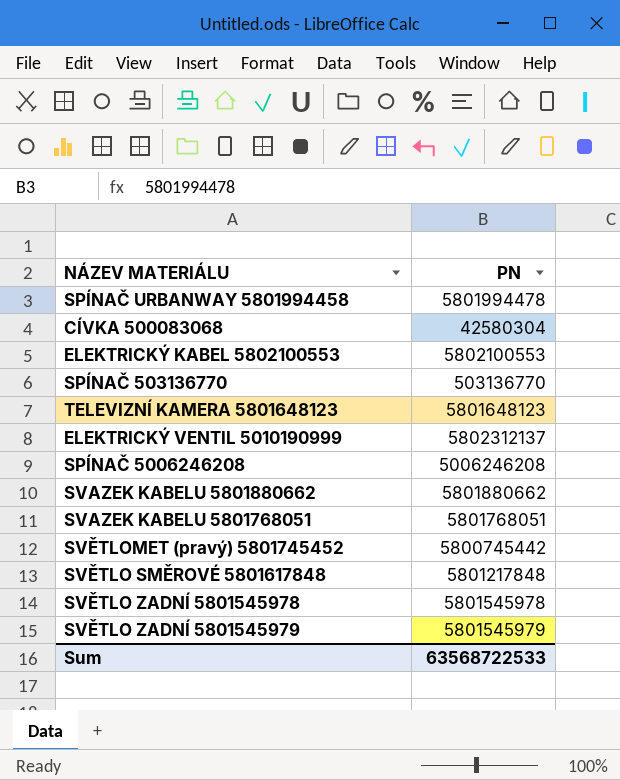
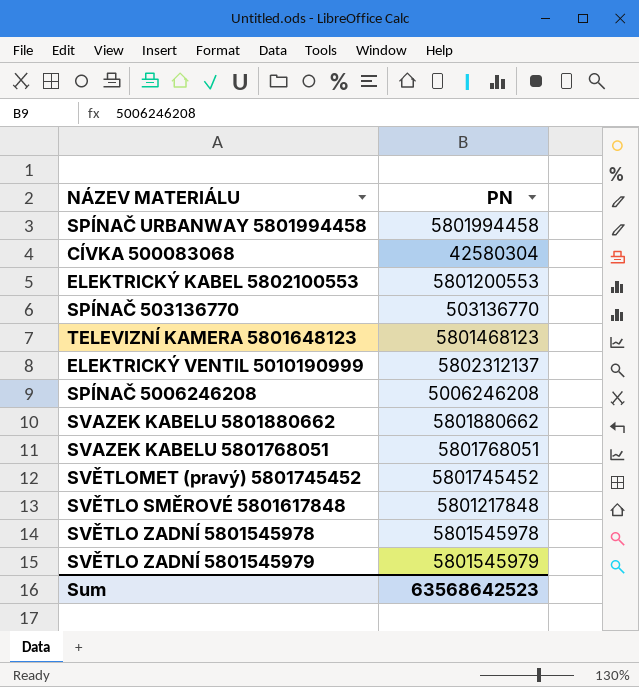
SPÍNAČ URBANWAY 5801994458 | PN: 5801994478 -> 5801994458
ELEKTRICKÝ KABEL 5802100553 | PN: 5802100553 -> 5801200553
TELEVIZNÍ KAMERA 5801648123 | PN: 5801648123 -> 5801468123
SVĚTLOMET (pravý) 5801745452 | PN: 5800745442 -> 5801745452
Sum | PN: 63568722533 -> 63568642523

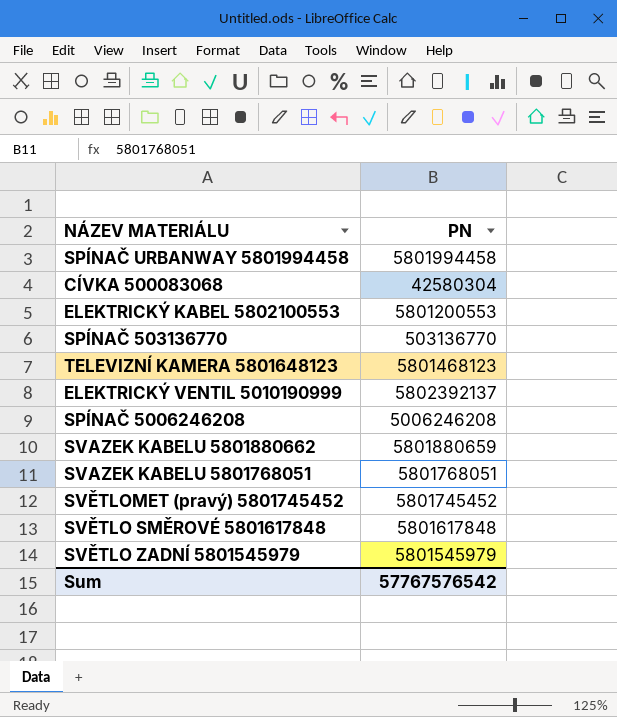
row SVĚTLO ZADNÍ 5801545978: 5801545978 -> none
ELEKTRICKÝ VENTIL 5010190999 | PN: 5802312137 -> 5802392137
SVAZEK KABELU 5801880662 | PN: 5801880662 -> 5801880659
SVĚTLO SMĚROVÉ 5801617848 | PN: 5801217848 -> 5801617848
Sum | PN: 63568642523 -> 57767576542

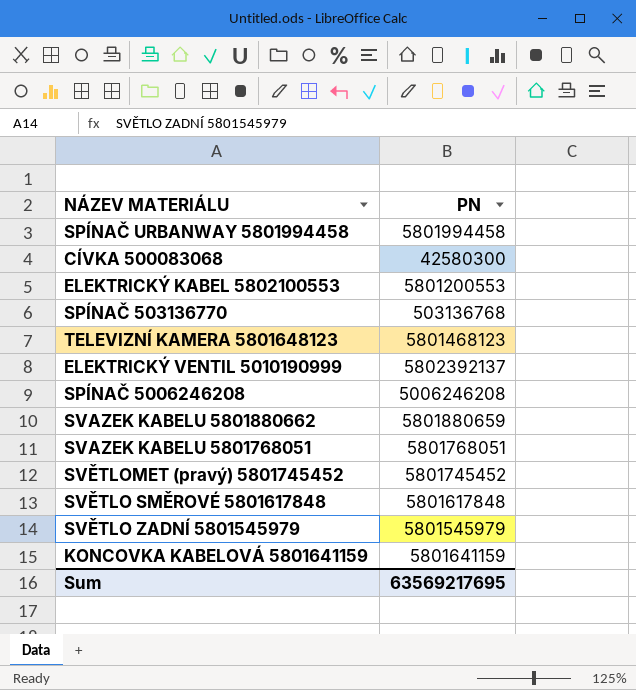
CÍVKA 500083068 | PN: 42580304 -> 42580300
SPÍNAČ 503136770 | PN: 503136770 -> 503136768
row KONCOVKA KABELOVÁ 5801641159: none -> 5801641159
Sum | PN: 57767576542 -> 63569217695

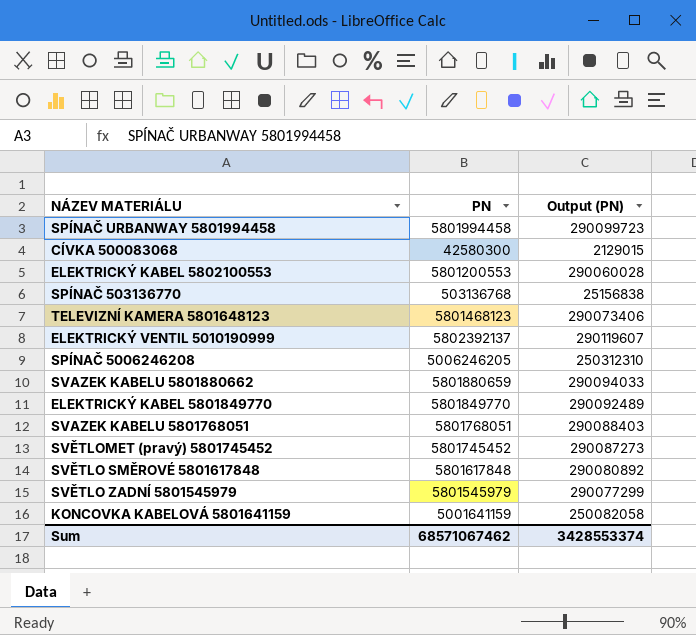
column Output (PN) | formula: none -> [PN] * 0.05
SPÍNAČ 5006246208 | PN: 5006246208 -> 5006246205
row ELEKTRICKÝ KABEL 5801849770: none -> 5801849770 | 290092489
KONCOVKA KABELOVÁ 5801641159 | PN: 5801641159 -> 5001641159
Sum | PN: 63569217695 -> 68571067462

